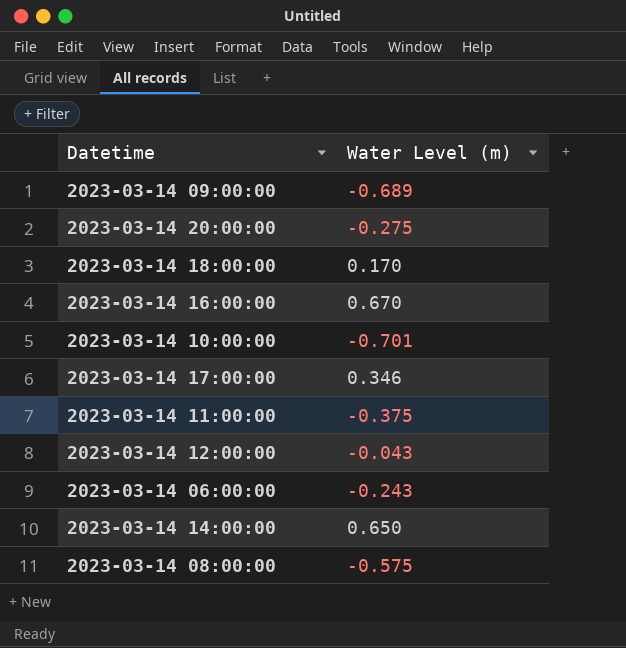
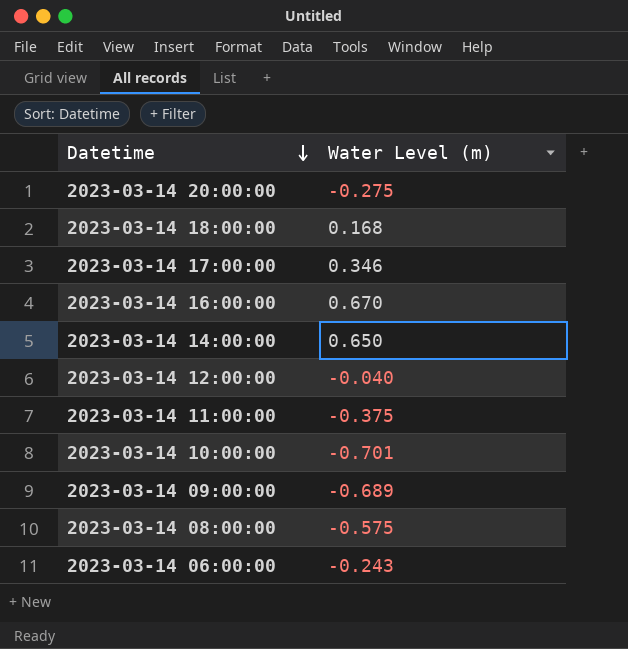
row order: none -> Datetime descending
2023-03-14 18:00:00 | Water Level (m): 0.170 -> 0.168
2023-03-14 12:00:00 | Water Level (m): -0.043 -> -0.040

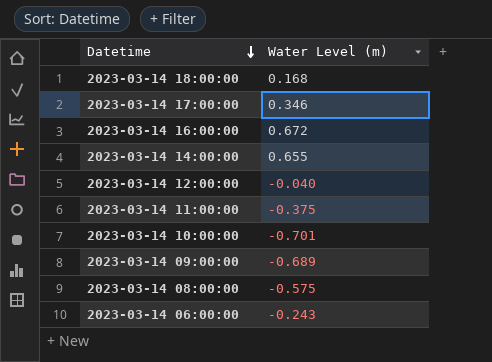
row 2023-03-14 20:00:00: -0.275 -> none
2023-03-14 16:00:00 | Water Level (m): 0.670 -> 0.672
2023-03-14 14:00:00 | Water Level (m): 0.650 -> 0.655

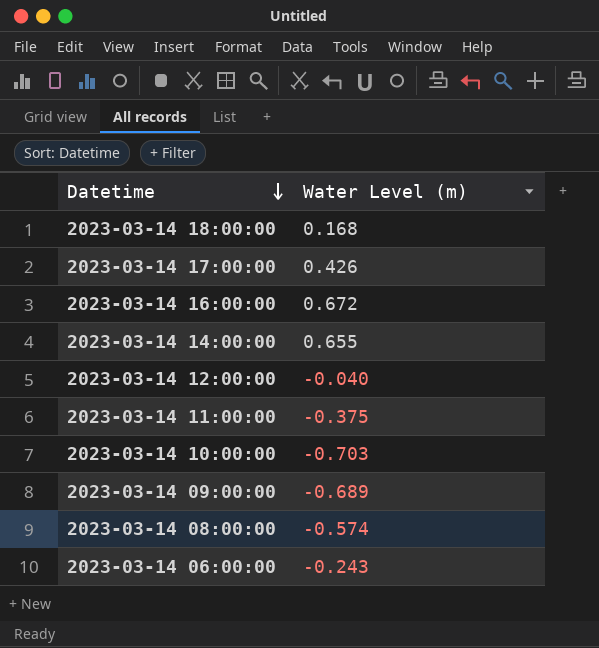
2023-03-14 17:00:00 | Water Level (m): 0.346 -> 0.426
2023-03-14 10:00:00 | Water Level (m): -0.701 -> -0.703
2023-03-14 08:00:00 | Water Level (m): -0.575 -> -0.574

